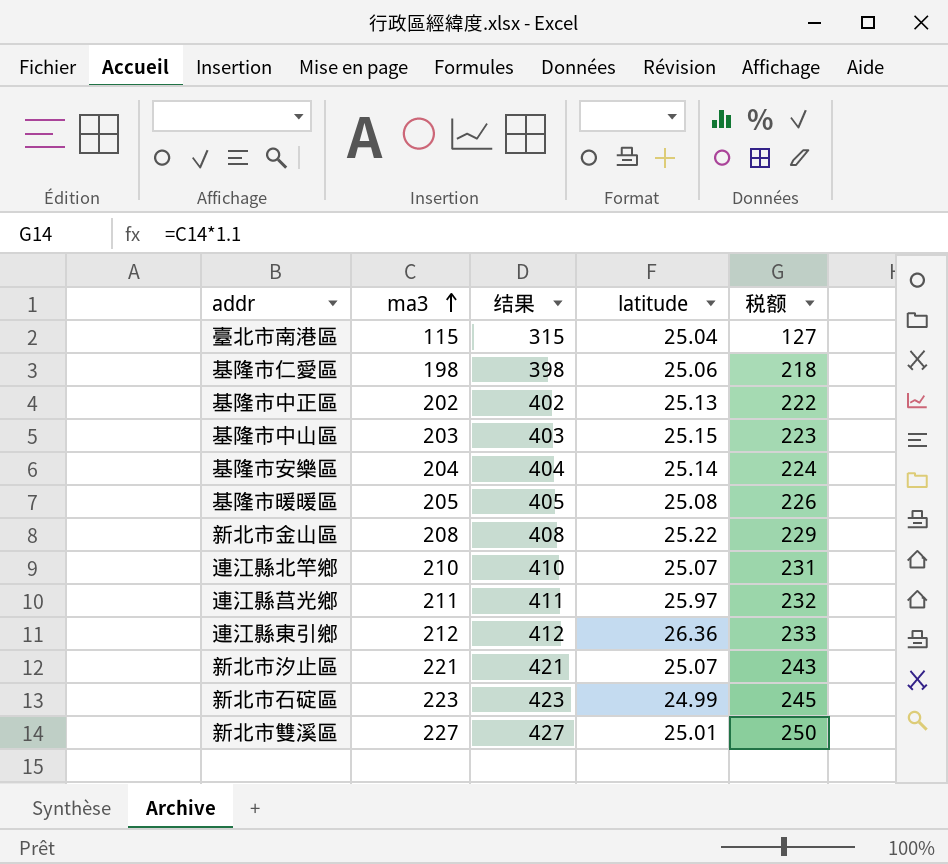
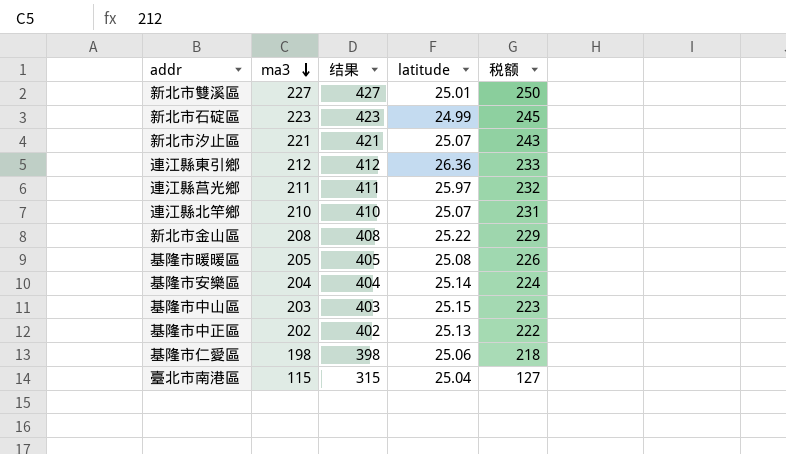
row order: ma3 ascending -> ma3 descending

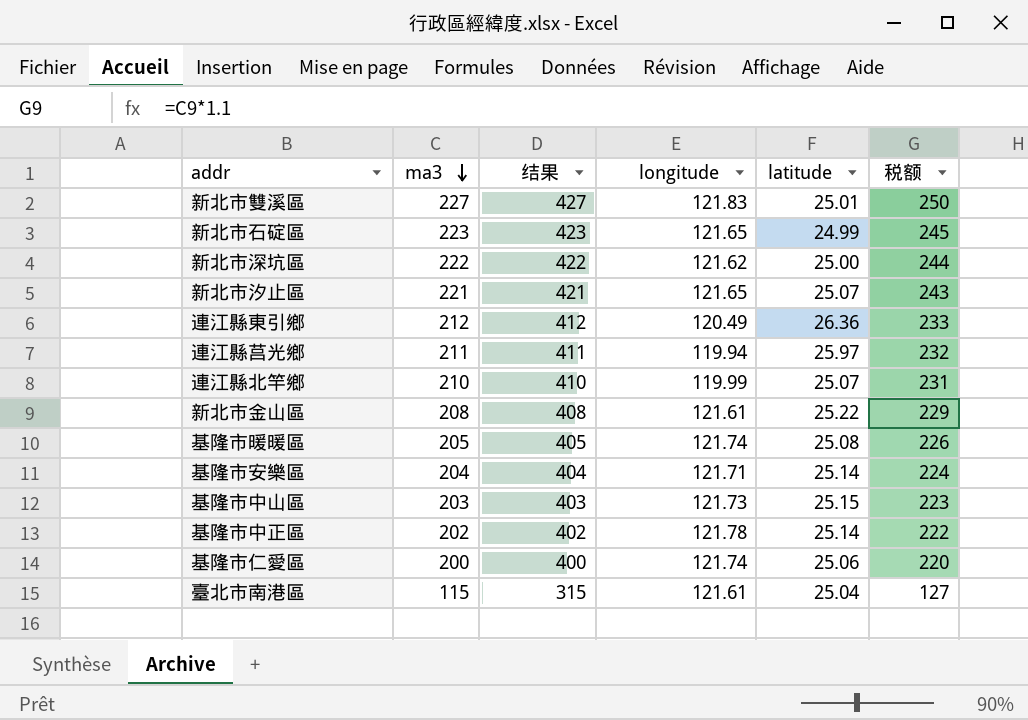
column longitude | position: none -> 4
row 新北市深坑區: none -> 222 | 422 | 121.62 | 25.00 | 244
基隆市中正區 | latitude: 25.13 -> 25.14
基隆市仁愛區 | ma3: 198 -> 200
基隆市仁愛區 | 结果: 398 -> 400
基隆市仁愛區 | 税额: 218 -> 220

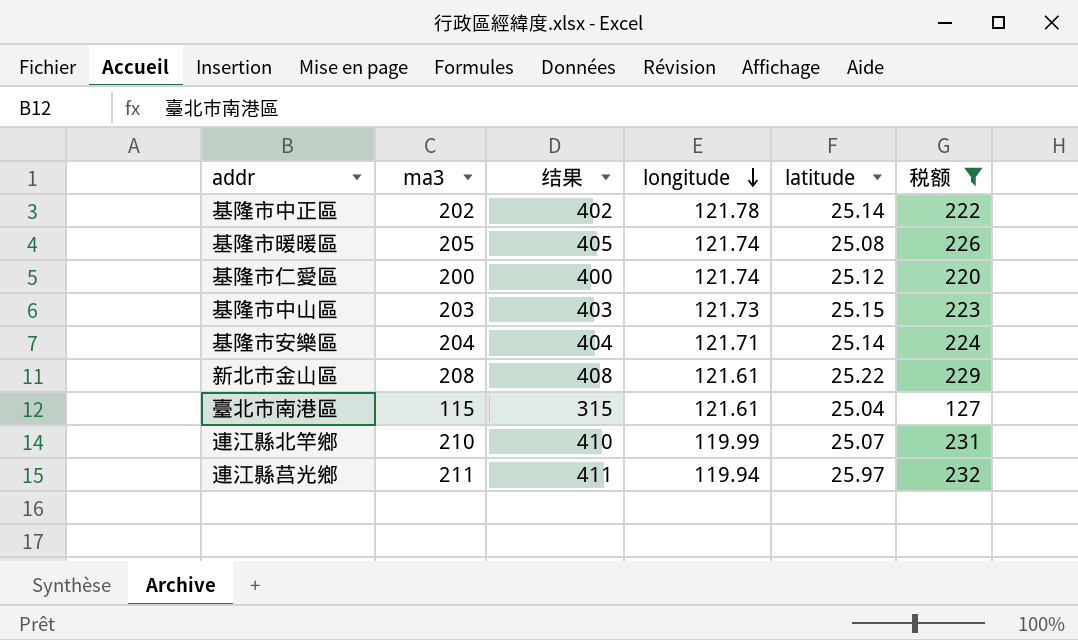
filter: none -> 税额 <= 232
row order: ma3 descending -> longitude descending
基隆市仁愛區 | latitude: 25.06 -> 25.12

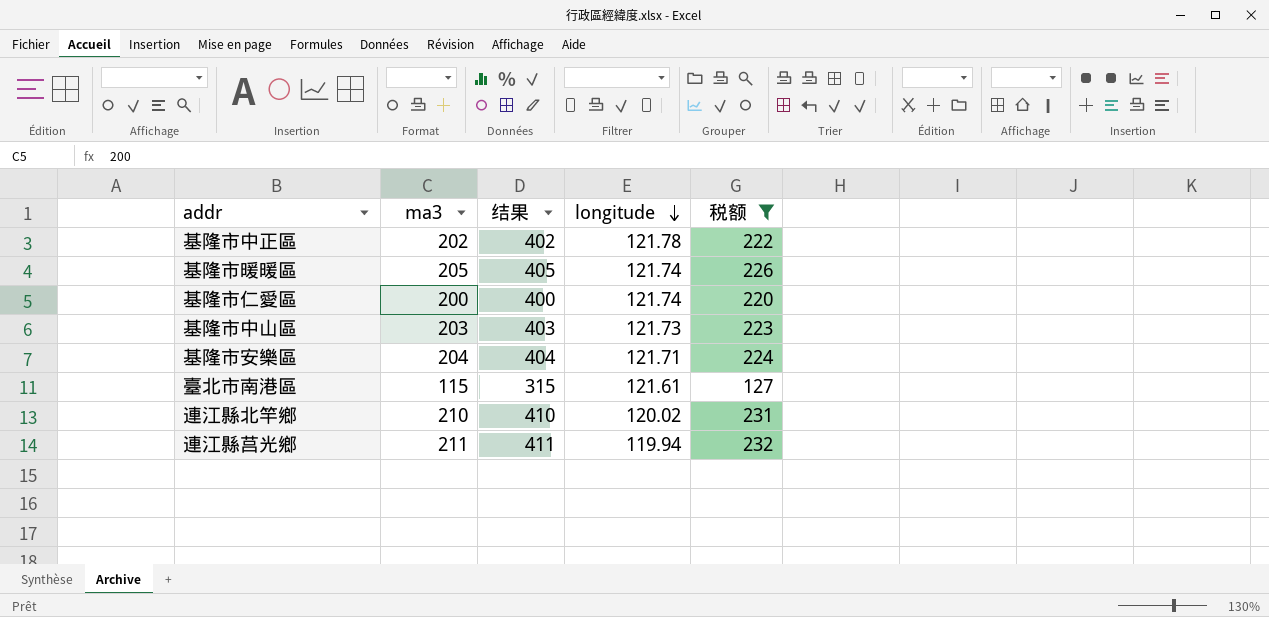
column latitude | position: 5 -> none
row 新北市金山區: 208 | 408 | 121.61 | 25.22 | 229 -> none
連江縣北竿鄉 | longitude: 119.99 -> 120.02

